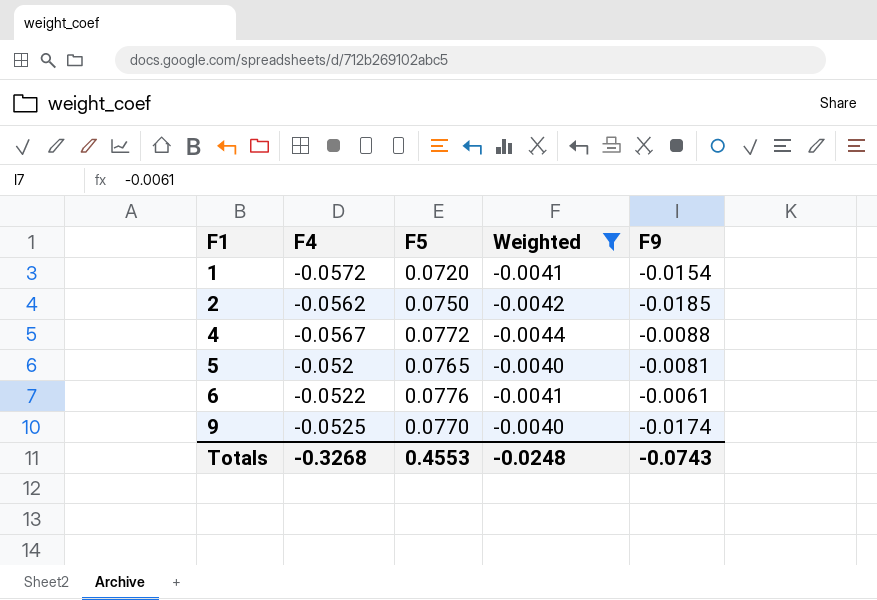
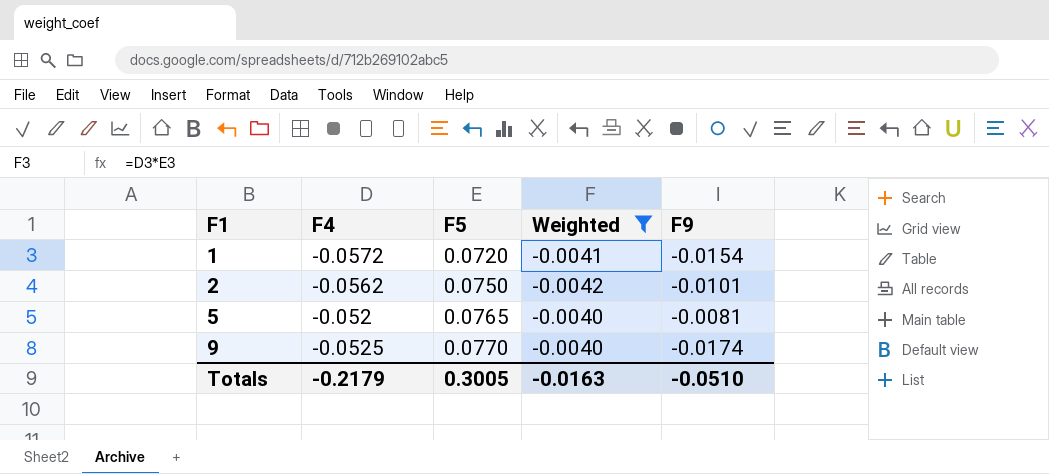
row 4: -0.0567 | 0.0772 | -0.0044 | -0.0088 -> none
row 6: -0.0522 | 0.0776 | -0.0041 | -0.0061 -> none
2 | F9: -0.0185 -> -0.0101
Totals | F4: -0.3268 -> -0.2179
Totals | F5: 0.4553 -> 0.3005
Totals | Weighted: -0.0248 -> -0.0163
Totals | F9: -0.0743 -> -0.0510

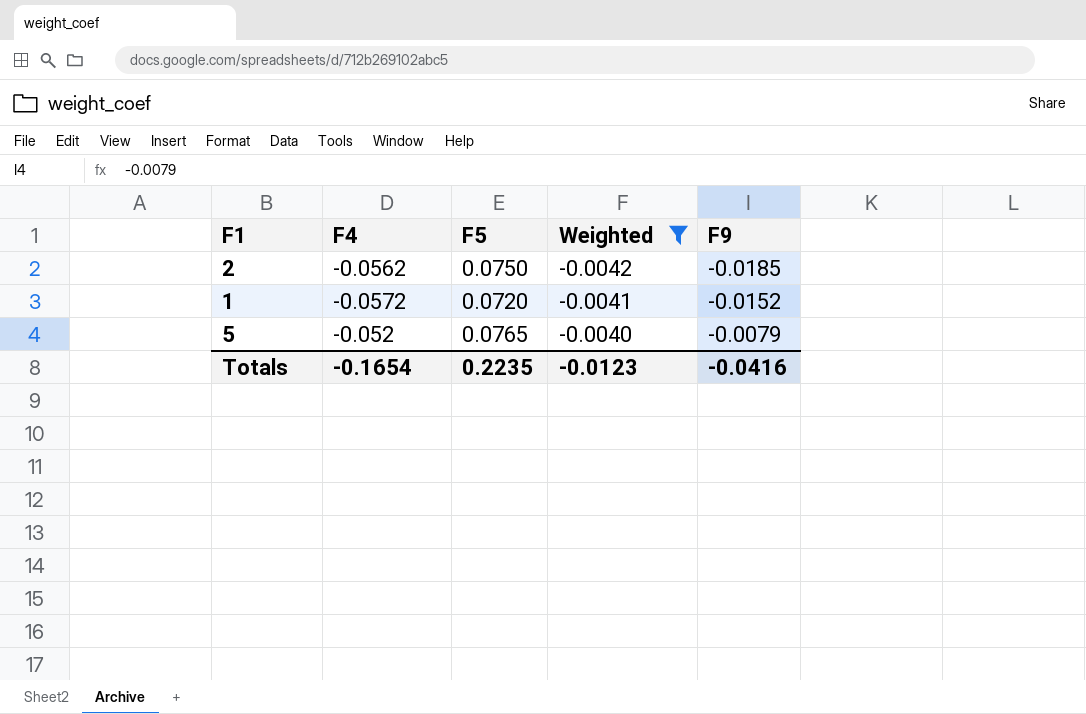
row order: F1 ascending -> Weighted ascending
row 9: -0.0525 | 0.0770 | -0.0040 | -0.0174 -> none
2 | F9: -0.0101 -> -0.0185
1 | F9: -0.0154 -> -0.0152
5 | F9: -0.0081 -> -0.0079
Totals | F4: -0.2179 -> -0.1654
Totals | F5: 0.3005 -> 0.2235
Totals | Weighted: -0.0163 -> -0.0123
Totals | F9: -0.0510 -> -0.0416

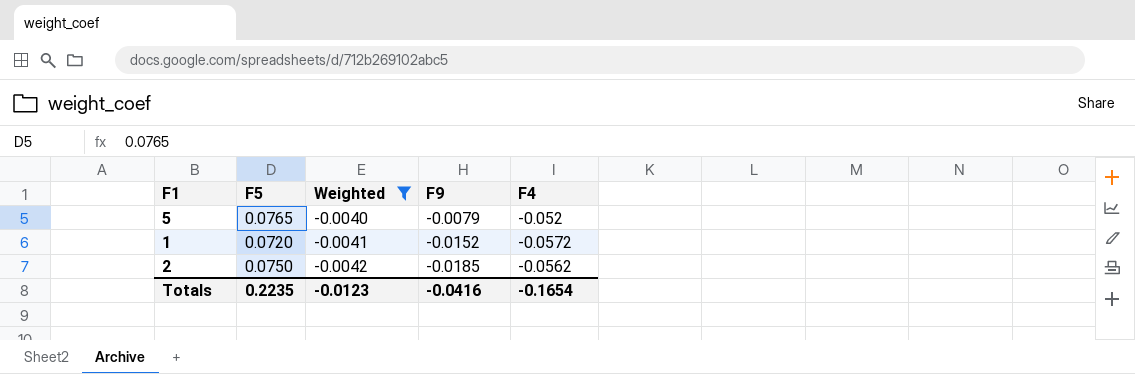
row order: Weighted ascending -> Weighted descending
column F4 | position: 2 -> 5

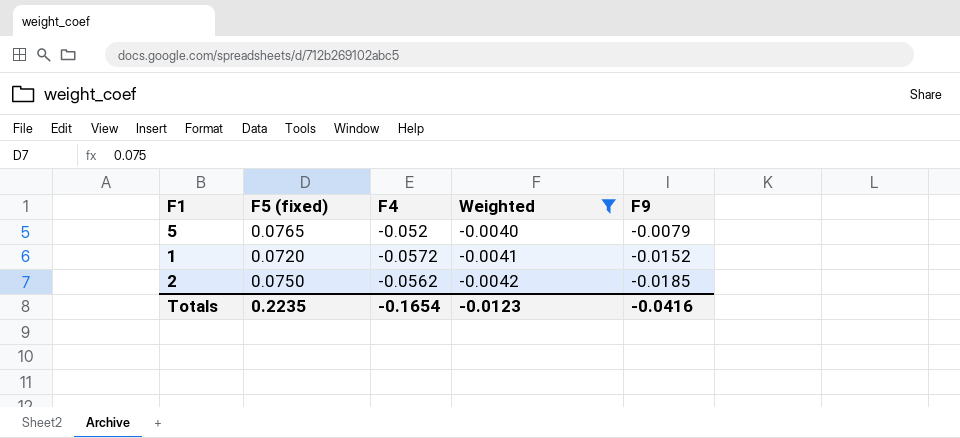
column name: F5 -> F5 (fixed)
column F4 | position: 5 -> 3

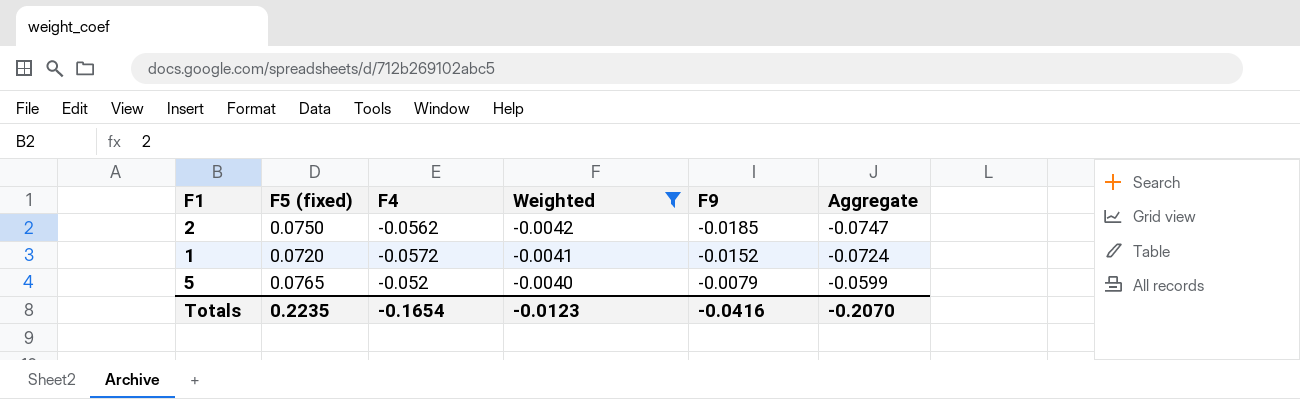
row order: Weighted descending -> Weighted ascending
column Aggregate | formula: none -> [F4] + [F9]

